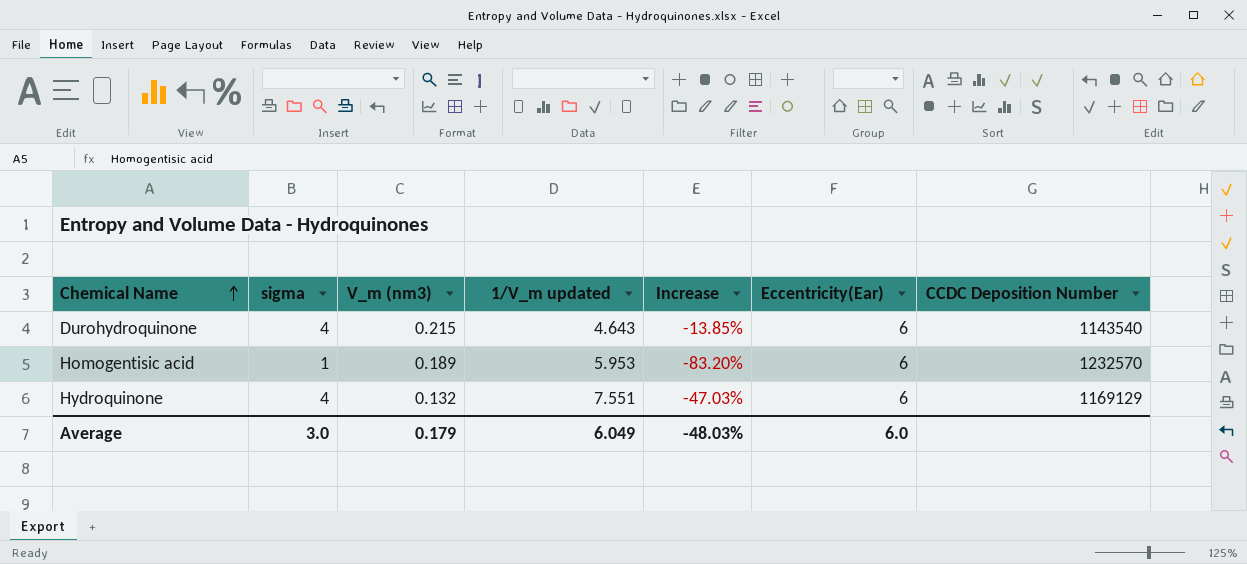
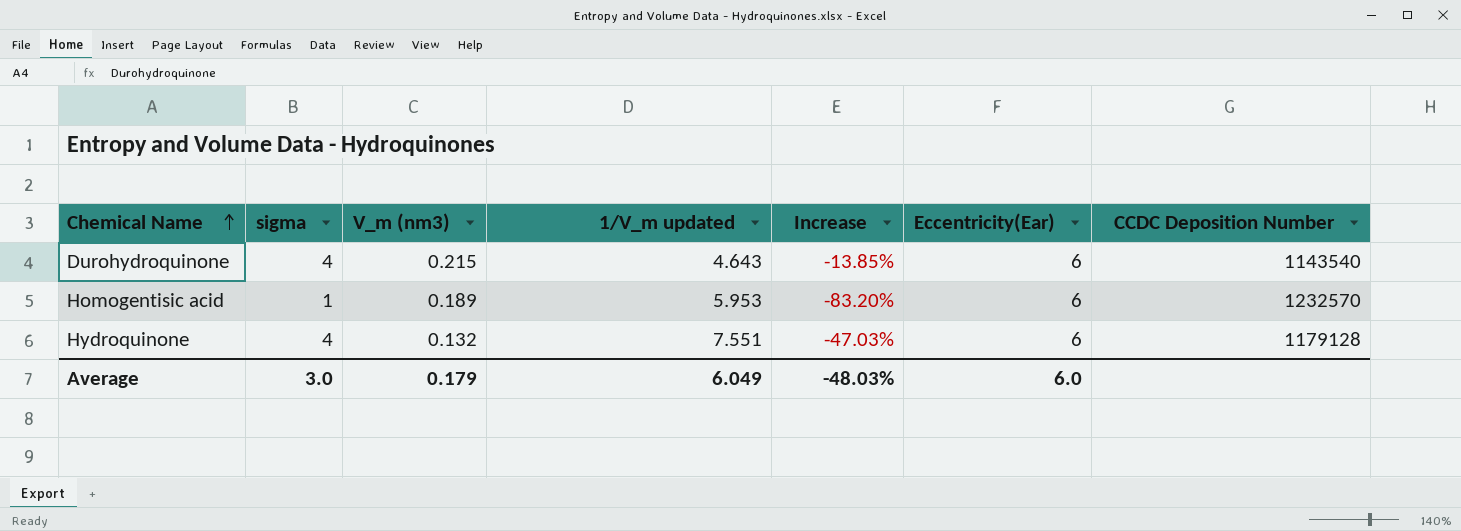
Hydroquinone | CCDC Deposition Number: 1169129 -> 1179128

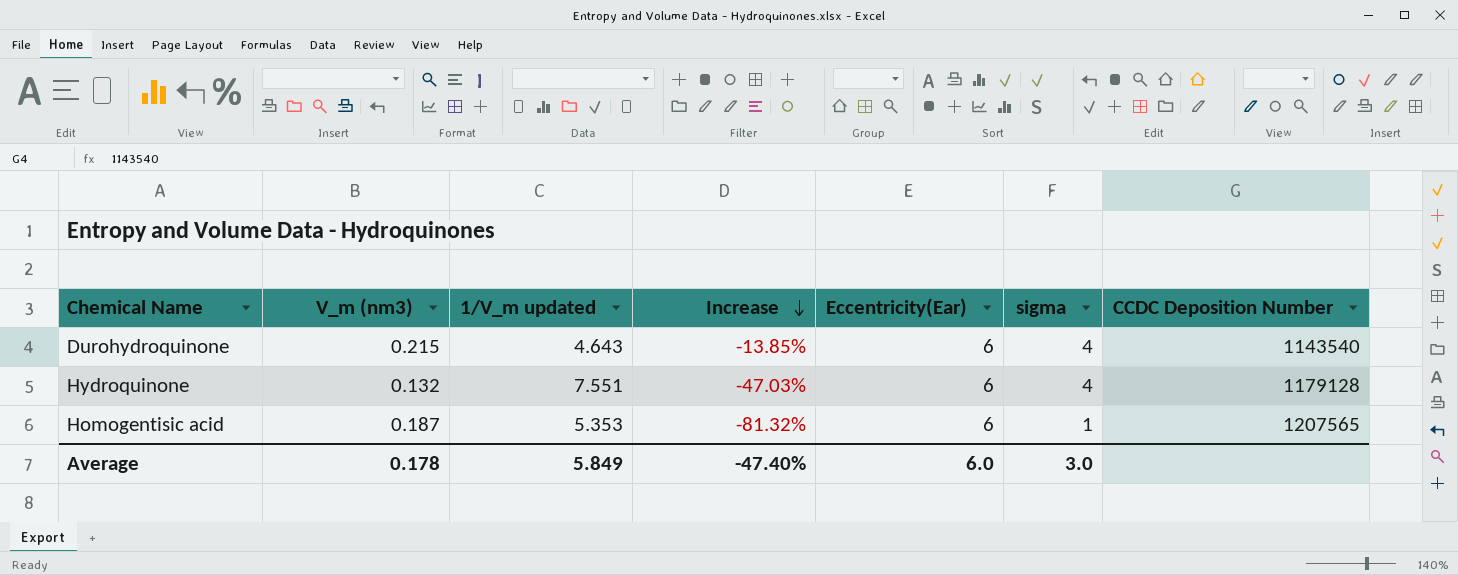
row order: Chemical Name ascending -> Increase descending
column sigma | position: 2 -> 6
Homogentisic acid | V_m (nm3): 0.189 -> 0.187
Homogentisic acid | 1/V_m updated: 5.953 -> 5.353
Homogentisic acid | Increase: -83.20% -> -81.32%
Homogentisic acid | CCDC Deposition Number: 1232570 -> 1207565
Average | V_m (nm3): 0.179 -> 0.178
Average | 1/V_m updated: 6.049 -> 5.849
Average | Increase: -48.03% -> -47.40%

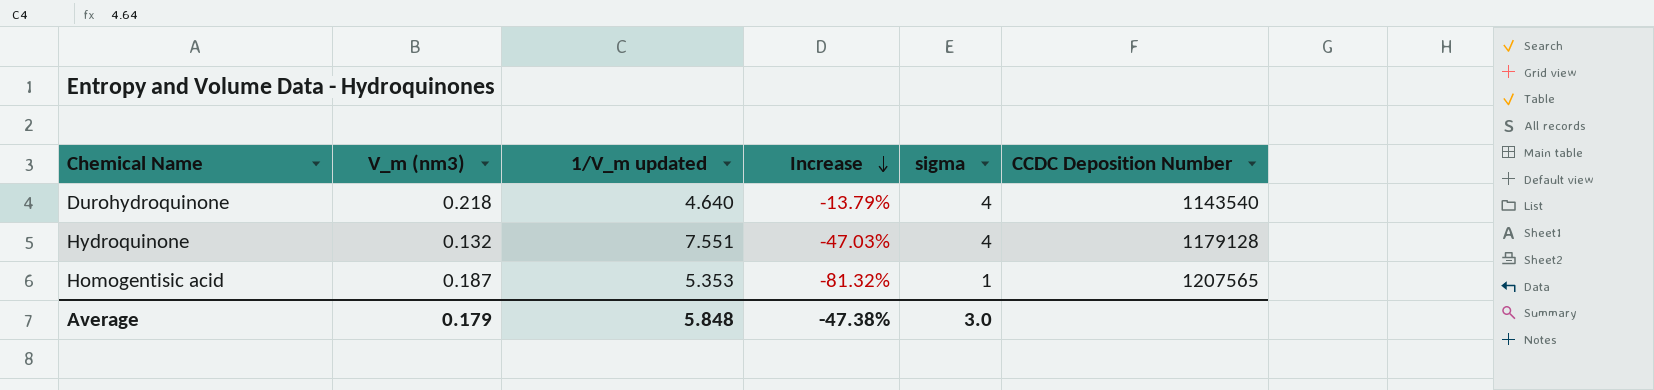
column Eccentricity(Ear) | position: 5 -> none
Durohydroquinone | V_m (nm3): 0.215 -> 0.218
Durohydroquinone | 1/V_m updated: 4.643 -> 4.640
Durohydroquinone | Increase: -13.85% -> -13.79%
Average | V_m (nm3): 0.178 -> 0.179
Average | 1/V_m updated: 5.849 -> 5.848
Average | Increase: -47.40% -> -47.38%

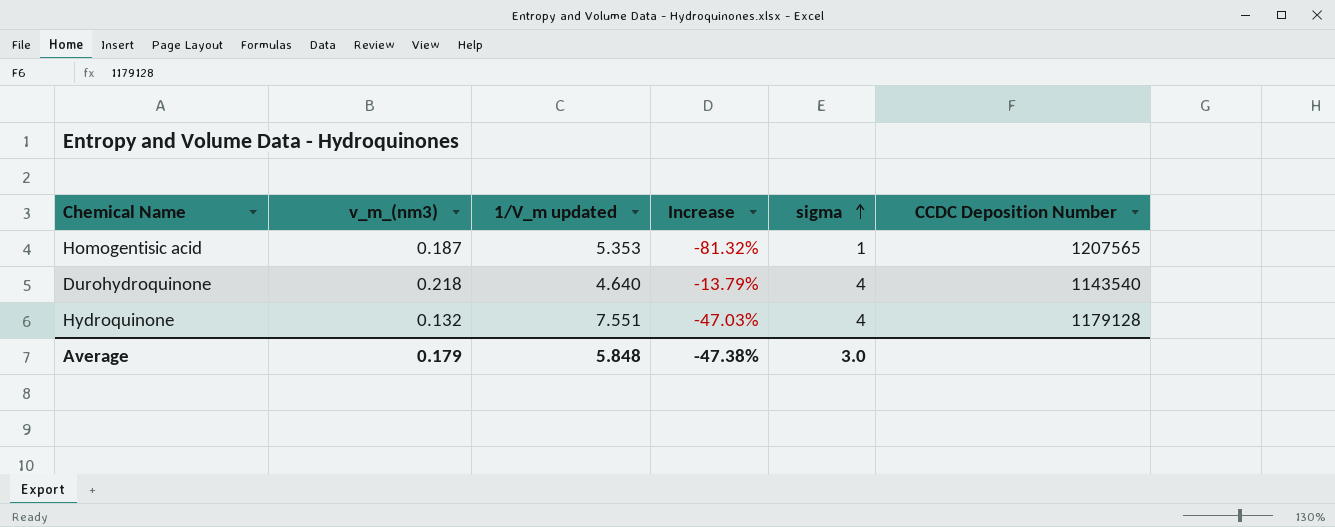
row order: Increase descending -> sigma ascending
column name: V_m (nm3) -> v_m_(nm3)

